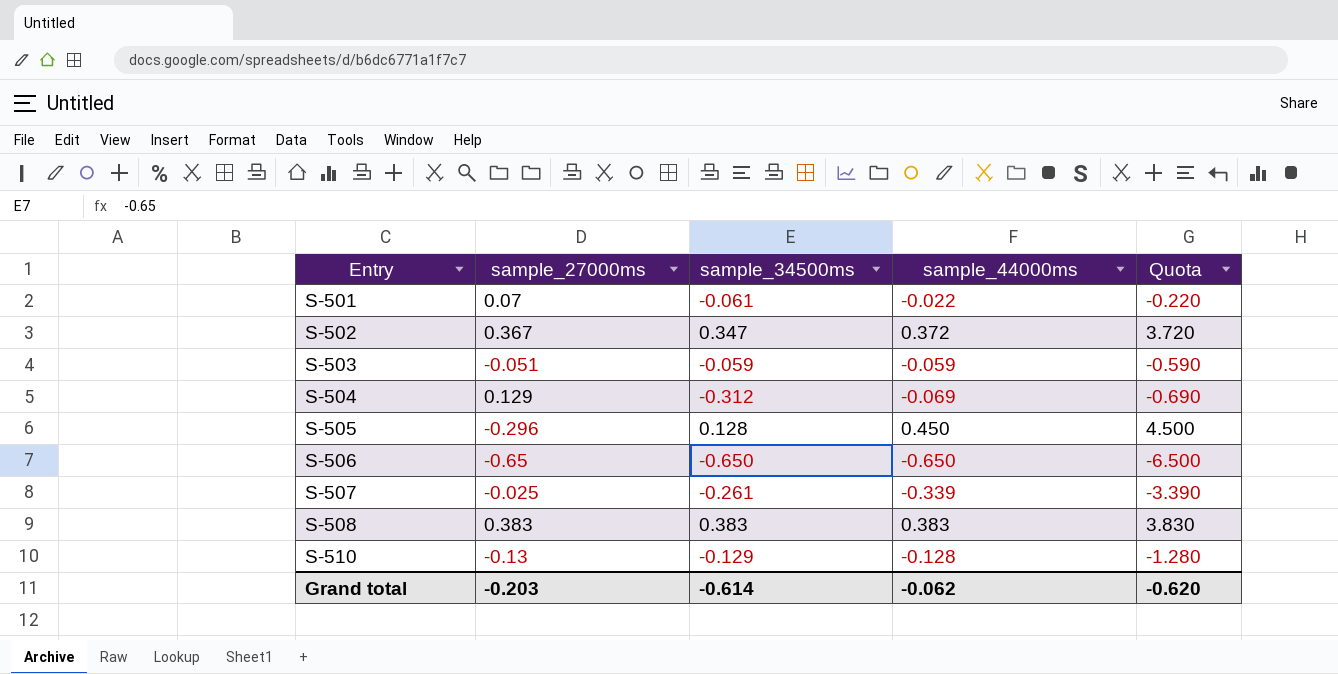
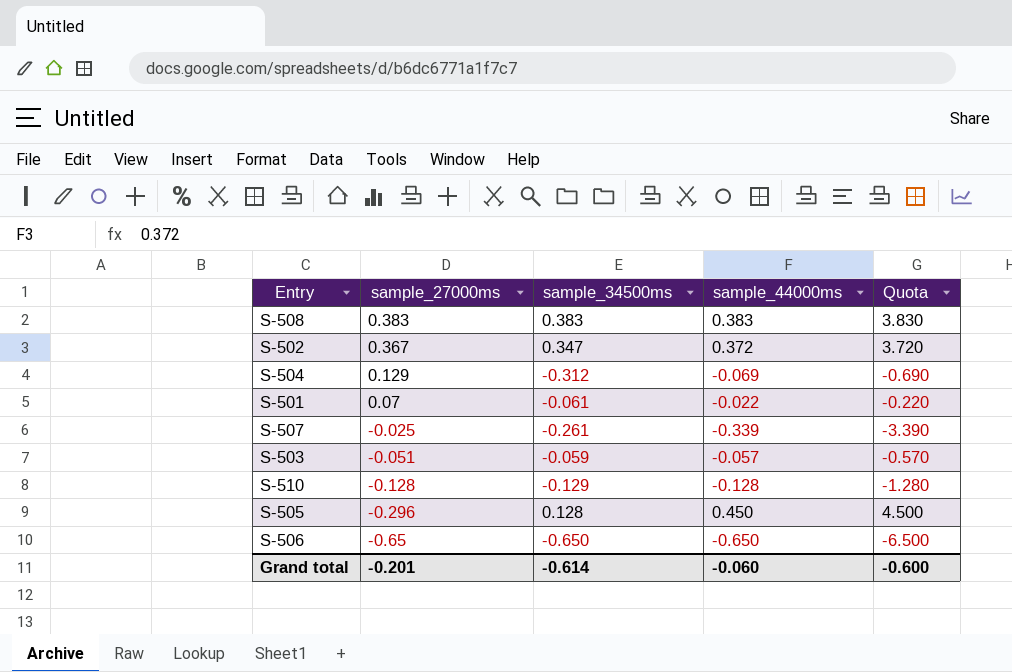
row order: Entry ascending -> sample_27000ms descending
S-503 | sample_44000ms: -0.059 -> -0.057
S-503 | Quota: -0.590 -> -0.570
S-510 | sample_27000ms: -0.13 -> -0.128
Grand total | sample_27000ms: -0.203 -> -0.201
Grand total | sample_44000ms: -0.062 -> -0.060
Grand total | Quota: -0.620 -> -0.600

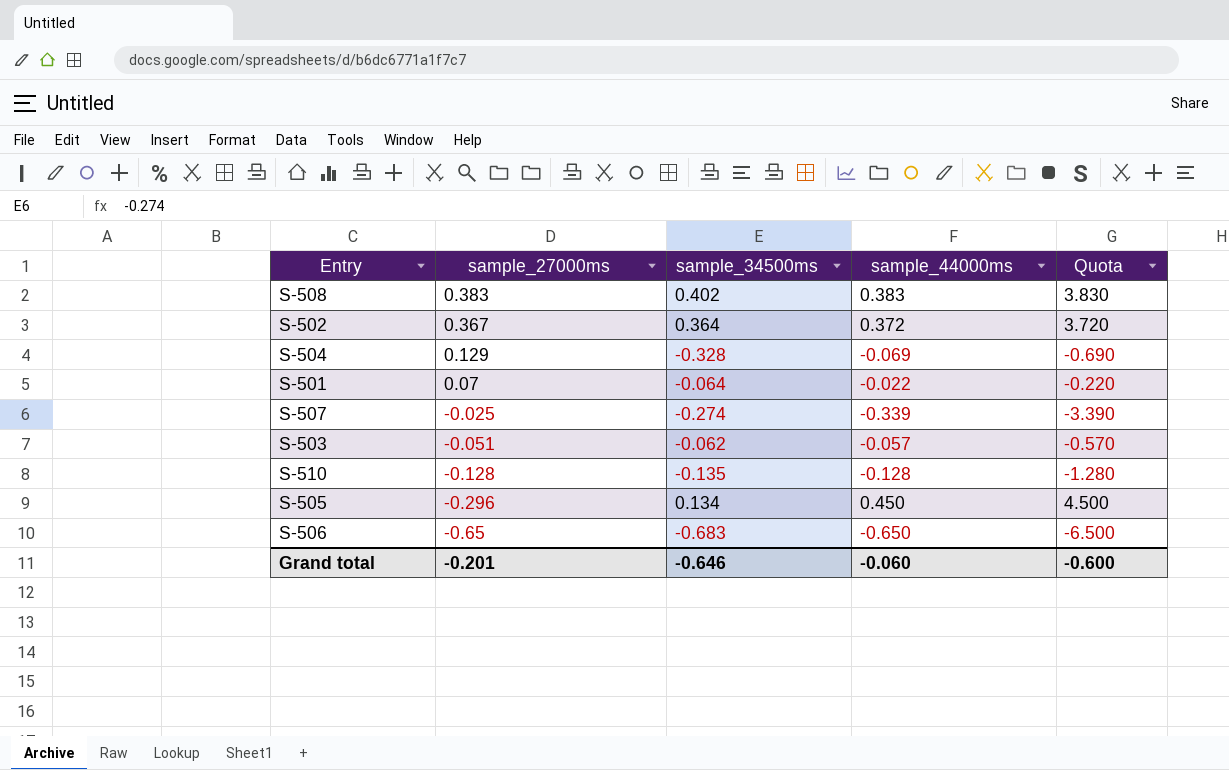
S-508 | sample_34500ms: 0.383 -> 0.402
S-502 | sample_34500ms: 0.347 -> 0.364
S-504 | sample_34500ms: -0.312 -> -0.328
S-501 | sample_34500ms: -0.061 -> -0.064
S-507 | sample_34500ms: -0.261 -> -0.274
S-503 | sample_34500ms: -0.059 -> -0.062
S-510 | sample_34500ms: -0.129 -> -0.135
S-505 | sample_34500ms: 0.128 -> 0.134
S-506 | sample_34500ms: -0.650 -> -0.683
Grand total | sample_34500ms: -0.614 -> -0.646

